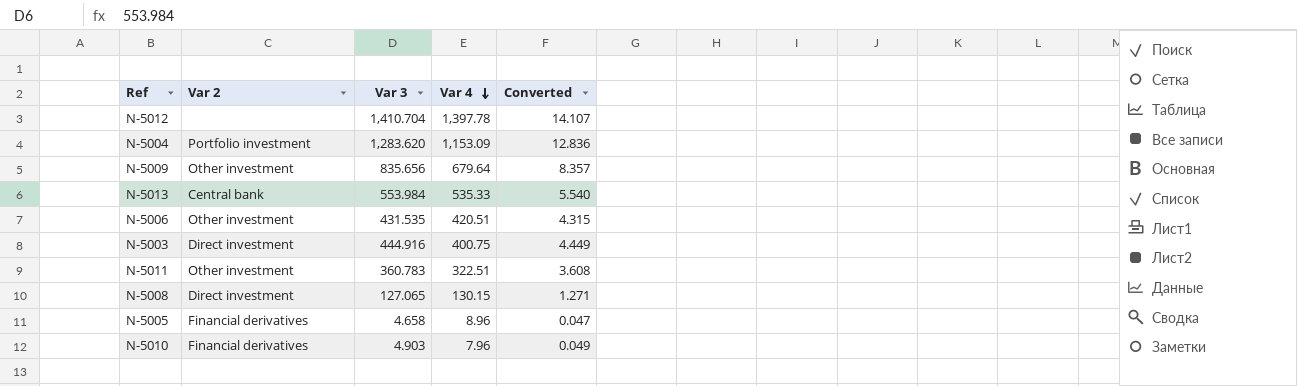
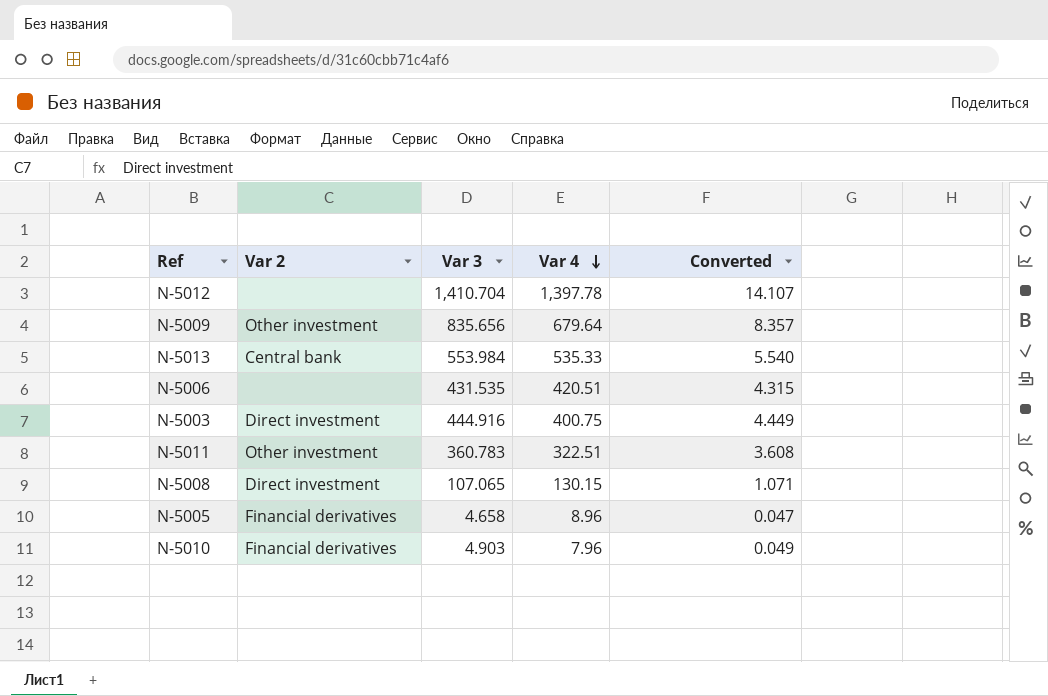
row N-5004: Portfolio investment | 1,283.620 | 1,153.09 | 12.836 -> none
N-5006 | Var 2: Other investment -> none
N-5008 | Var 3: 127.065 -> 107.065
N-5008 | Converted: 1.271 -> 1.071

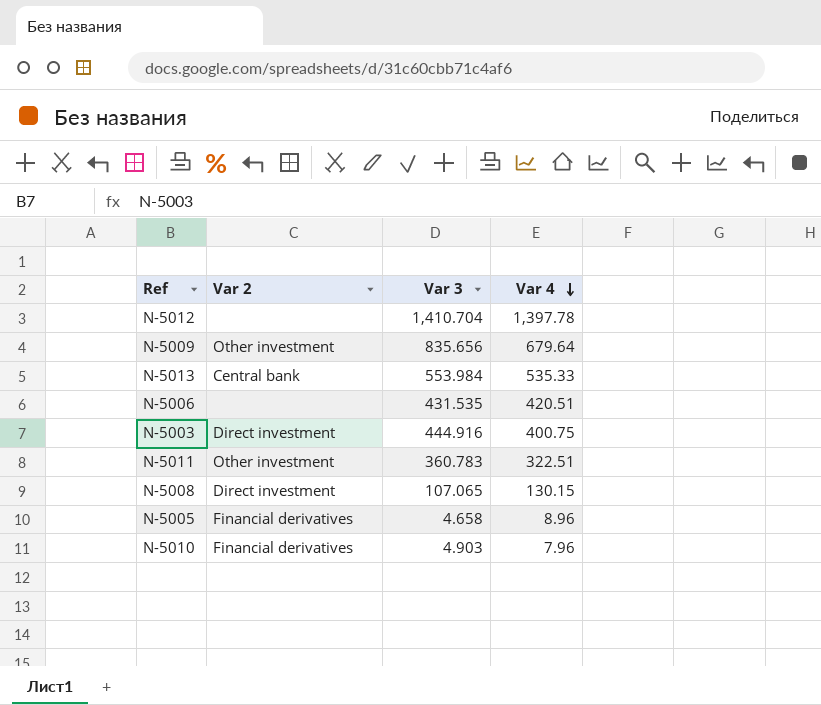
column Converted | formula: [Var 3] * 0.01 -> none

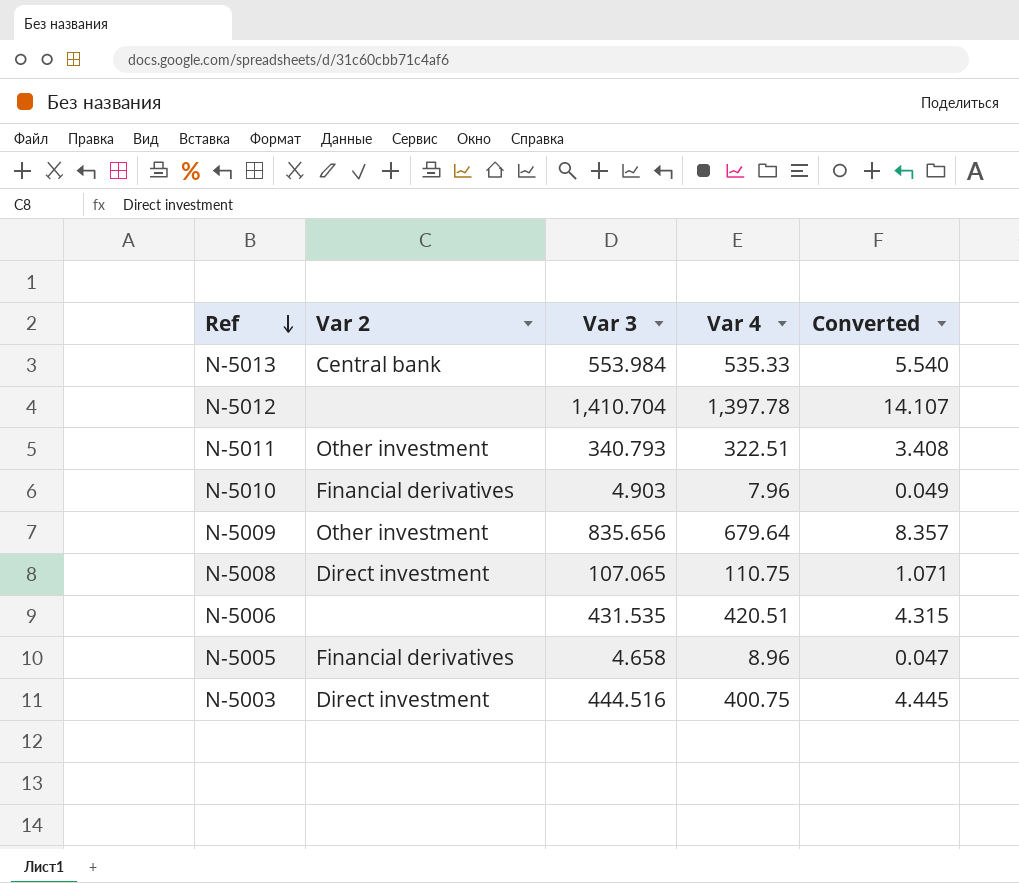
row order: Var 4 descending -> Ref descending
column Converted | formula: none -> [Var 3] * 0.01
N-5011 | Var 3: 360.783 -> 340.793
N-5008 | Var 4: 130.15 -> 110.75
N-5003 | Var 3: 444.916 -> 444.516

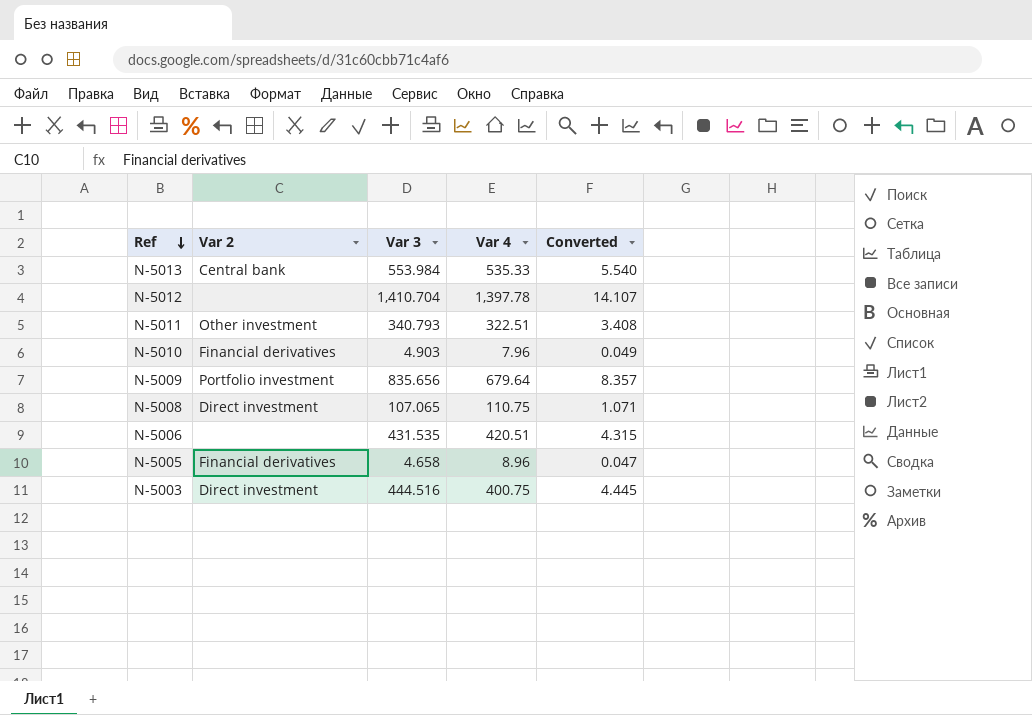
N-5009 | Var 2: Other investment -> Portfolio investment

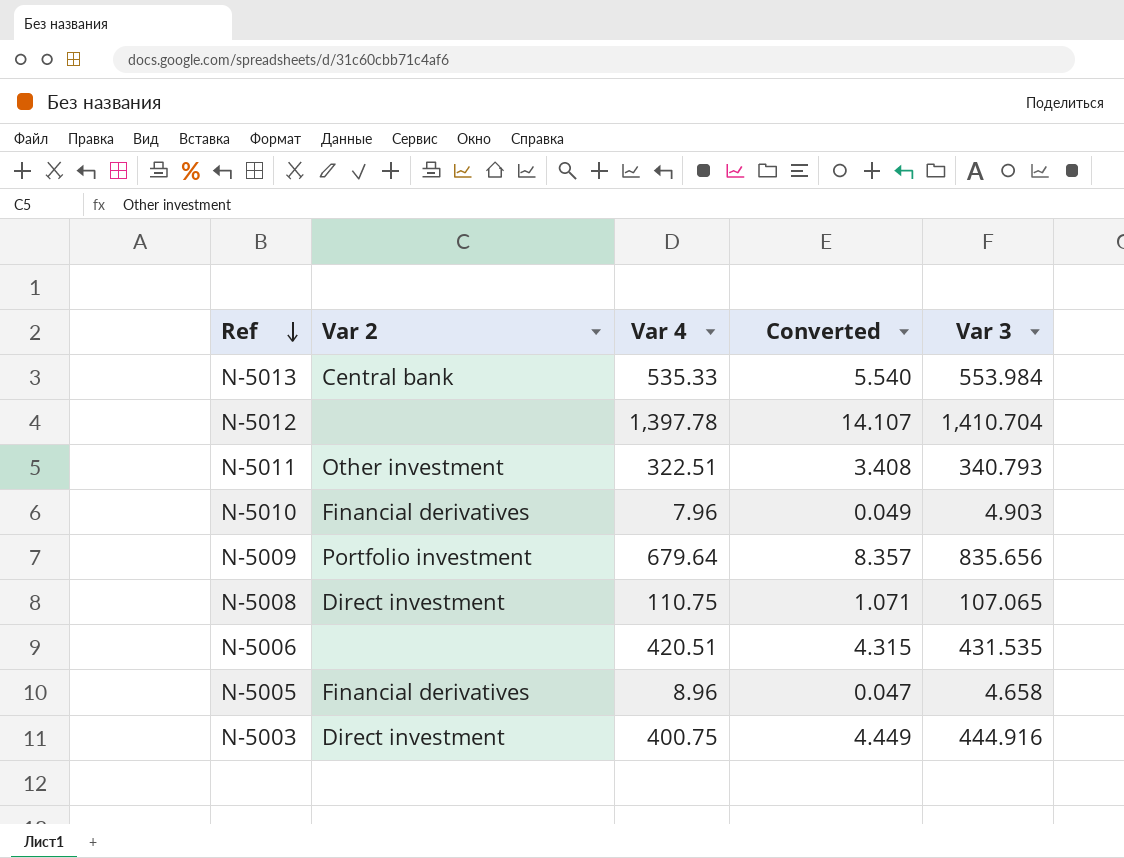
column Var 3 | position: 3 -> 5
N-5003 | Converted: 4.445 -> 4.449
N-5003 | Var 3: 444.516 -> 444.916

